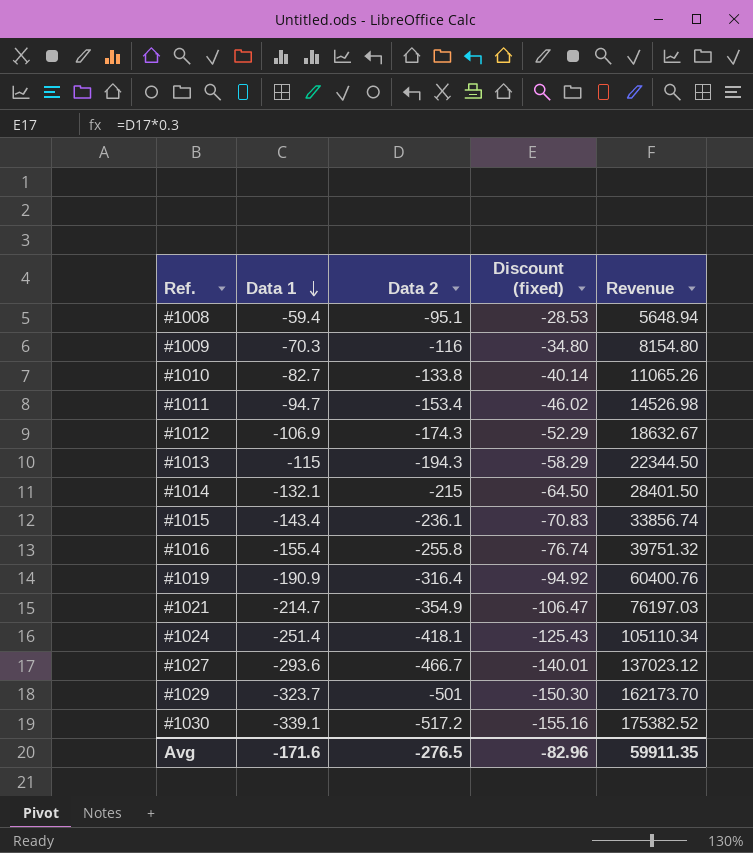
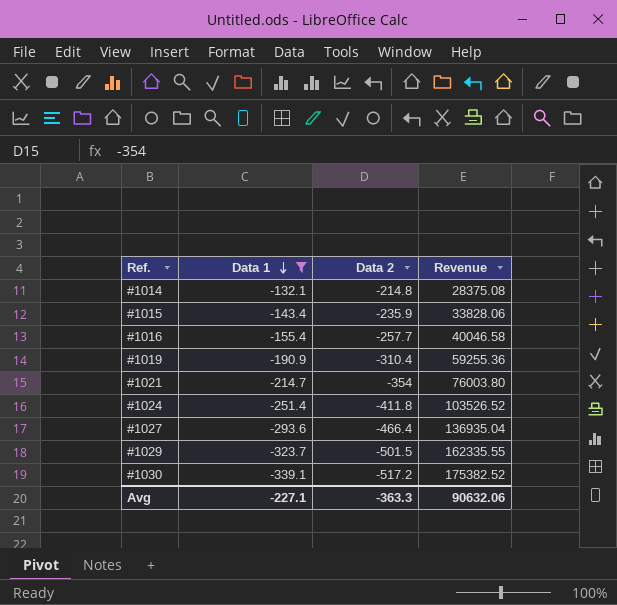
filter: none -> Data 1 <= -132.1
column Discount (fixed) | formula: [Data 2] * 0.3 -> none
#1014 | Data 2: -215 -> -214.8
#1014 | Revenue: 28401.50 -> 28375.08
#1015 | Data 2: -236.1 -> -235.9
#1015 | Revenue: 33856.74 -> 33828.06
#1016 | Data 2: -255.8 -> -257.7
#1016 | Revenue: 39751.32 -> 40046.58
#1019 | Data 2: -316.4 -> -310.4
#1019 | Revenue: 60400.76 -> 59255.36
#1021 | Data 2: -354.9 -> -354
#1021 | Revenue: 76197.03 -> 76003.80
#1024 | Data 2: -418.1 -> -411.8
#1024 | Revenue: 105110.34 -> 103526.52
#1027 | Data 2: -466.7 -> -466.4
#1027 | Revenue: 137023.12 -> 136935.04
#1029 | Data 2: -501 -> -501.5
#1029 | Revenue: 162173.70 -> 162335.55
Avg | Data 1: -171.6 -> -227.1
Avg | Data 2: -276.5 -> -363.3
Avg | Revenue: 59911.35 -> 90632.06

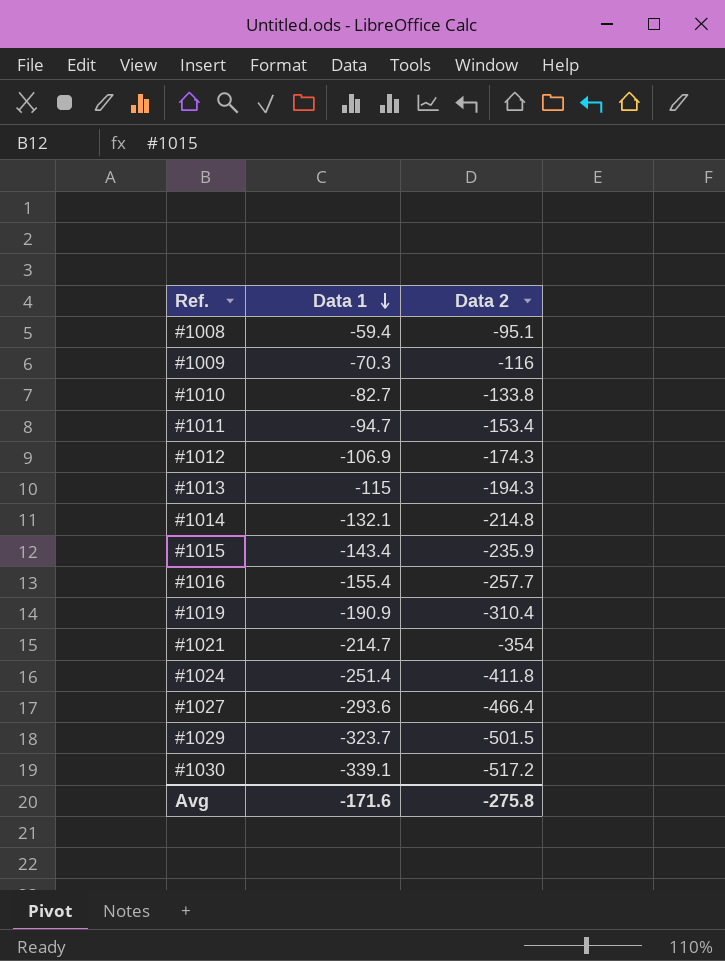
filter: Data 1 <= -132.1 -> none
column Revenue | formula: [Data 1] * [Data 2] -> none
Avg | Data 1: -227.1 -> -171.6
Avg | Data 2: -363.3 -> -275.8

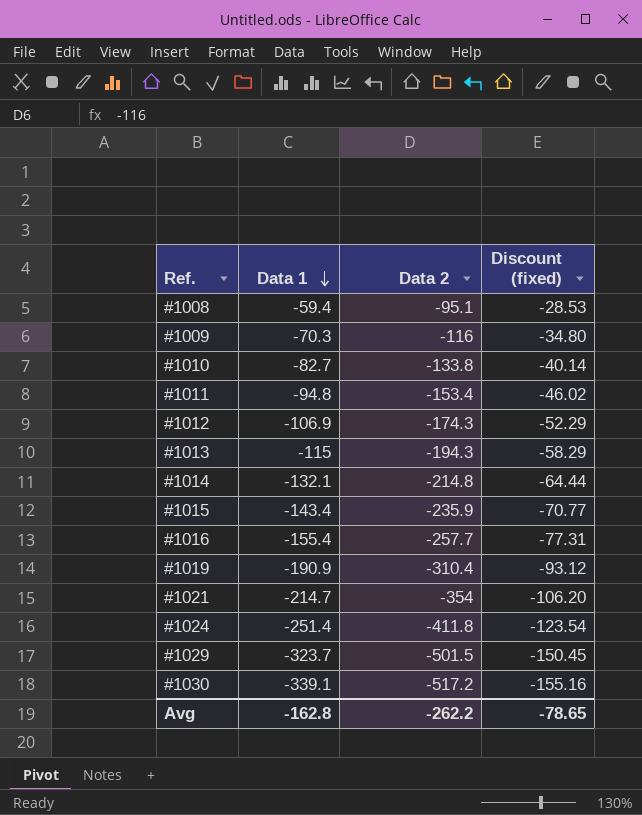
column Discount (fixed) | formula: none -> [Data 2] * 0.3
row #1027: -293.6 | -466.4 -> none
#1011 | Data 1: -94.7 -> -94.8
Avg | Data 1: -171.6 -> -162.8
Avg | Data 2: -275.8 -> -262.2

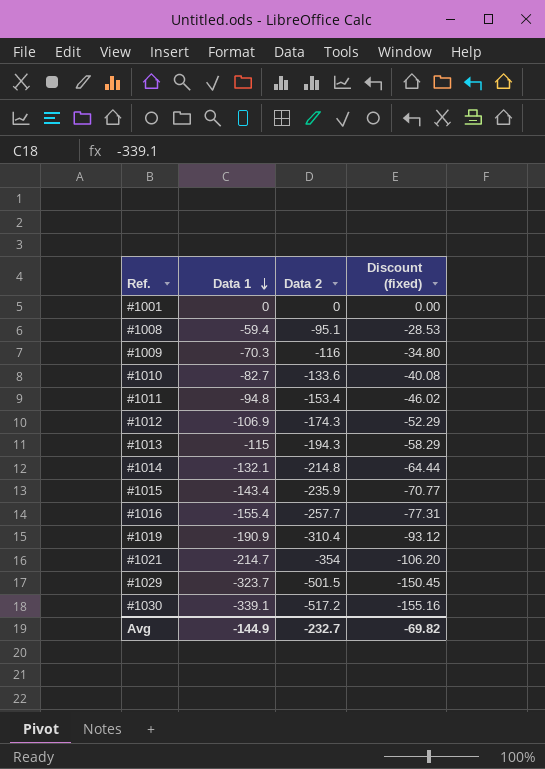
row #1024: -251.4 | -411.8 | -123.54 -> none
row #1001: none -> 0 | 0 | 0.00
#1010 | Data 2: -133.8 -> -133.6
#1010 | Discount (fixed): -40.14 -> -40.08
Avg | Data 1: -162.8 -> -144.9
Avg | Data 2: -262.2 -> -232.7
Avg | Discount (fixed): -78.65 -> -69.82

